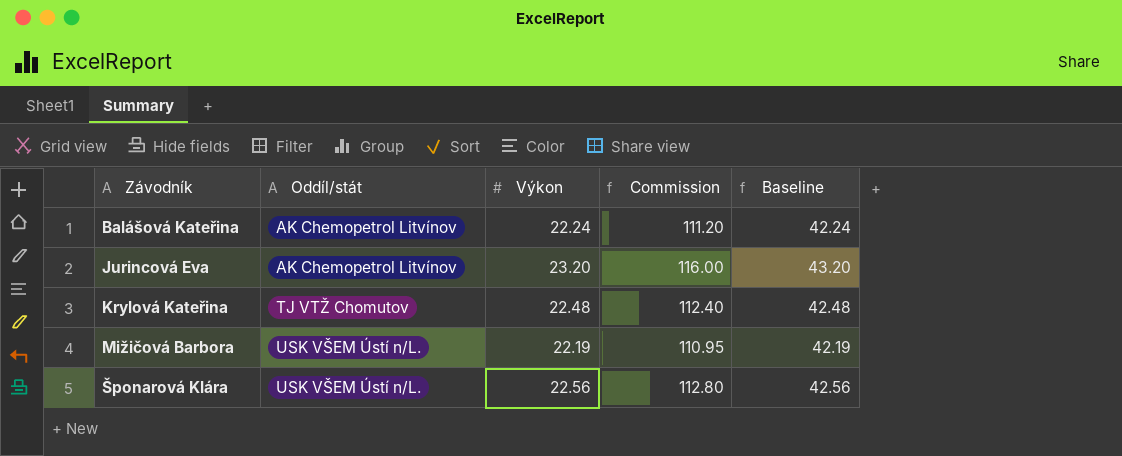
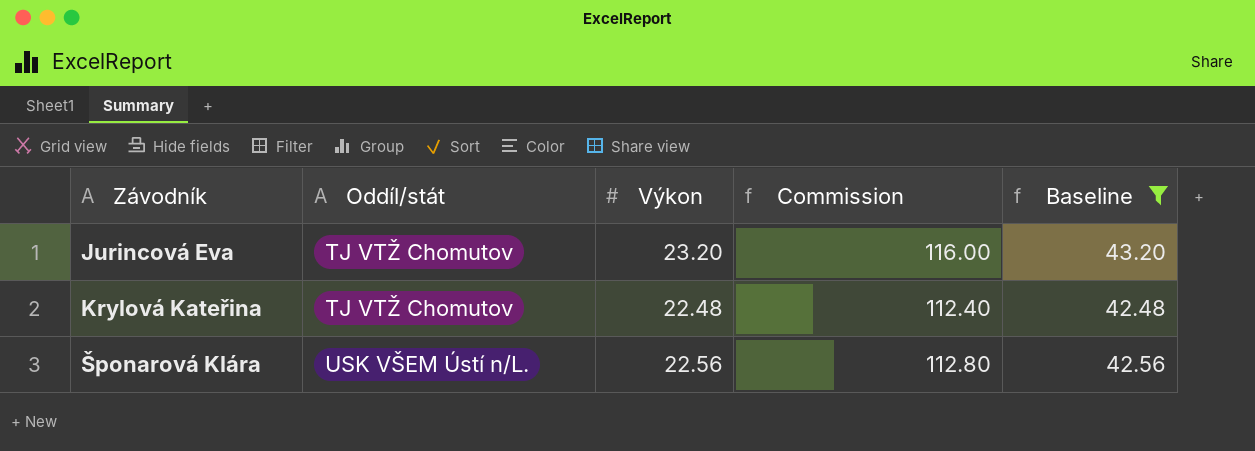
filter: none -> Baseline >= 42.48
Jurincová Eva | Oddíl/stát: AK Chemopetrol Litvínov -> TJ VTŽ Chomutov

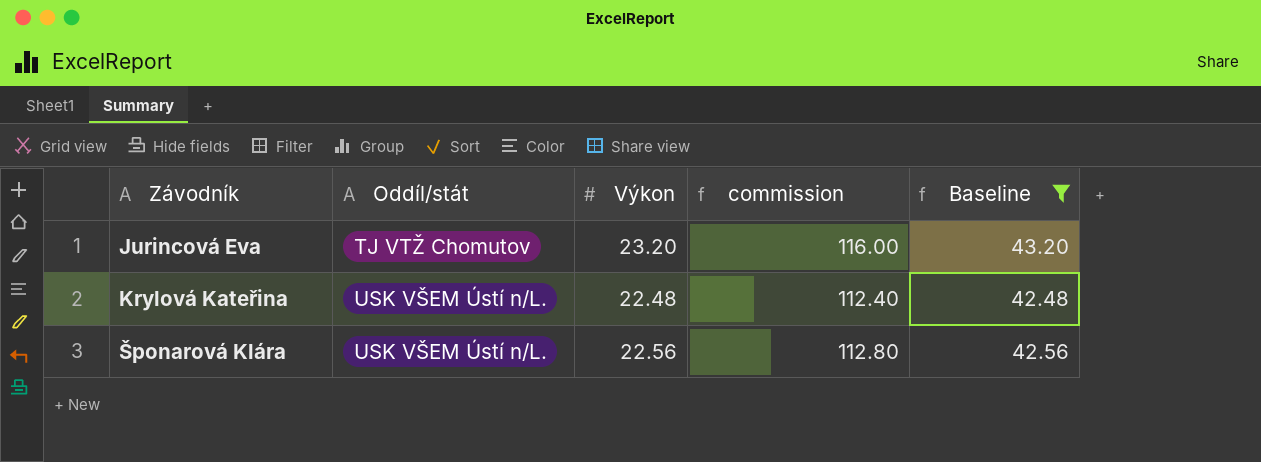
column name: Commission -> commission
Krylová Kateřina | Oddíl/stát: TJ VTŽ Chomutov -> USK VŠEM Ústí n/L.

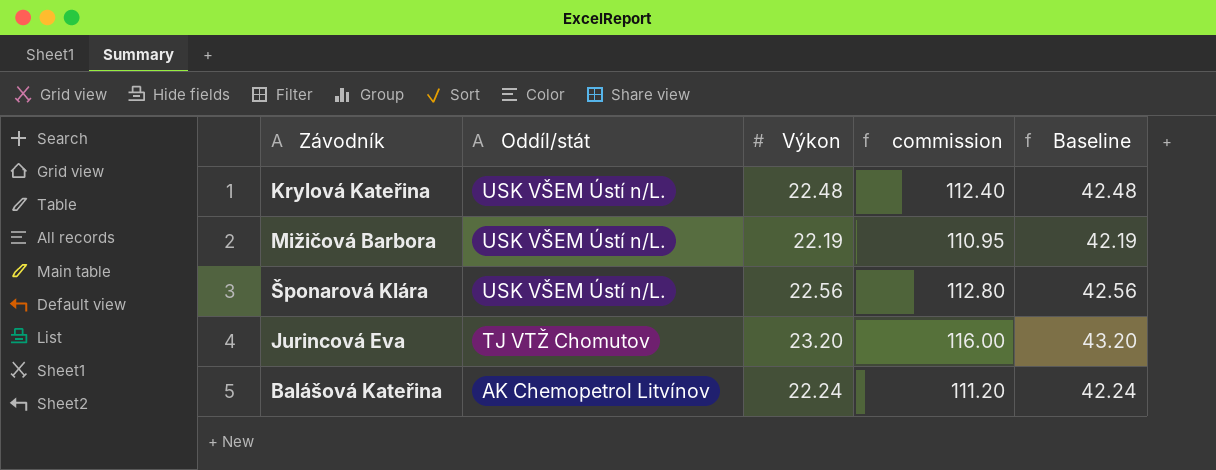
filter: Baseline >= 42.48 -> none
row order: Závodník ascending -> Oddíl/stát descending

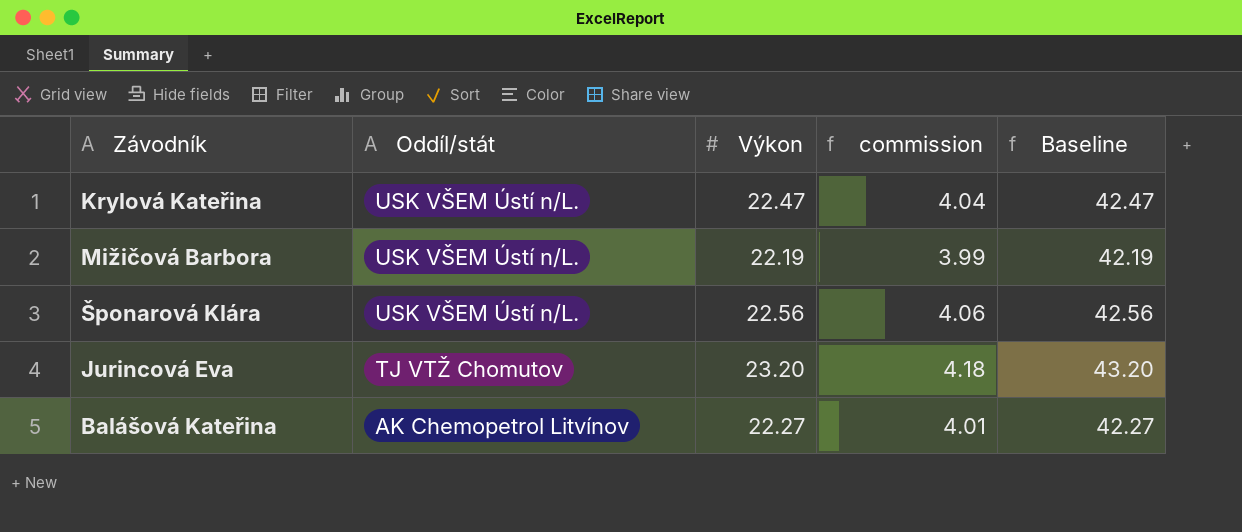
column commission | formula: [Výkon] * 5 -> [Výkon] * 0.18
Krylová Kateřina | Výkon: 22.48 -> 22.47
Krylová Kateřina | Baseline: 42.48 -> 42.47
Balášová Kateřina | Výkon: 22.24 -> 22.27
Balášová Kateřina | Baseline: 42.24 -> 42.27

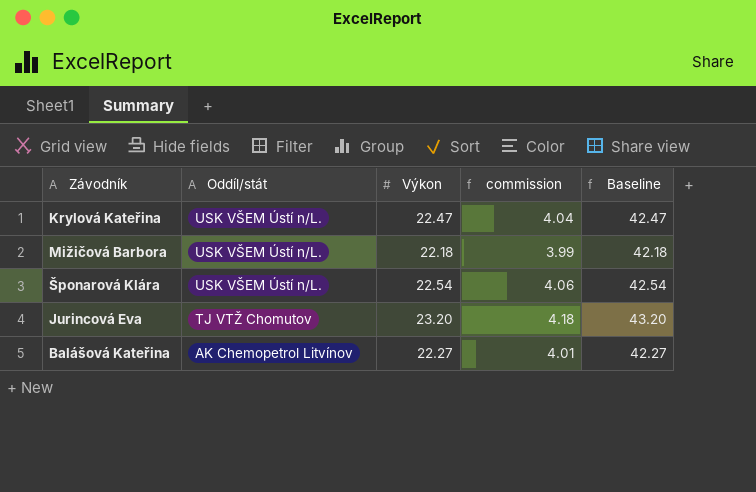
Mižičová Barbora | Výkon: 22.19 -> 22.18
Mižičová Barbora | Baseline: 42.19 -> 42.18
Šponarová Klára | Výkon: 22.56 -> 22.54
Šponarová Klára | Baseline: 42.56 -> 42.54

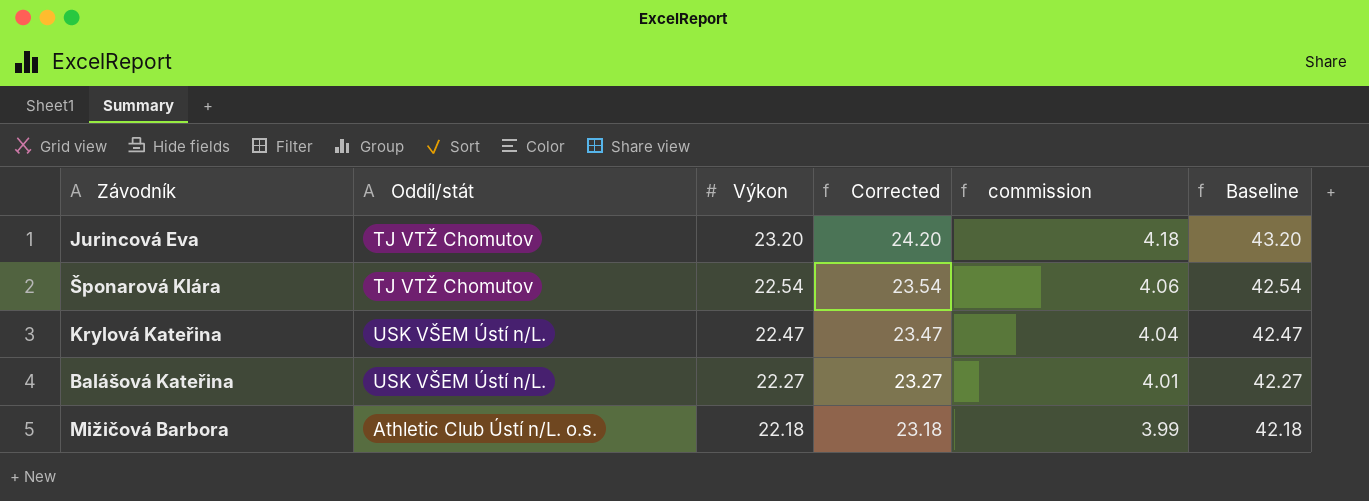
row order: Oddíl/stát descending -> Výkon descending
column Corrected | formula: none -> [Výkon] + 1
Šponarová Klára | Oddíl/stát: USK VŠEM Ústí n/L. -> TJ VTŽ Chomutov
Balášová Kateřina | Oddíl/stát: AK Chemopetrol Litvínov -> USK VŠEM Ústí n/L.
Mižičová Barbora | Oddíl/stát: USK VŠEM Ústí n/L. -> Athletic Club Ústí n/L. o.s.

